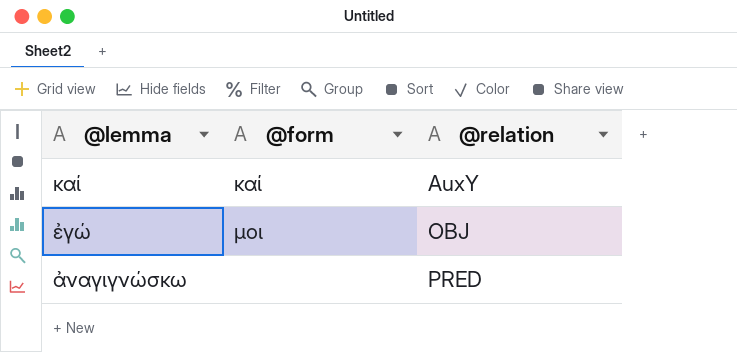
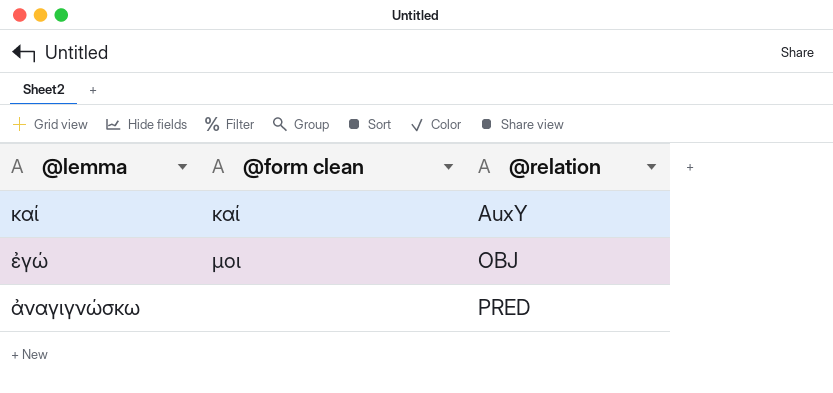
column name: @form -> @form clean

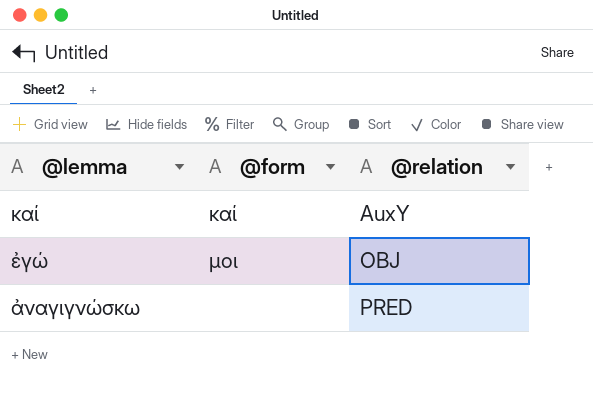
column name: @form clean -> @form

